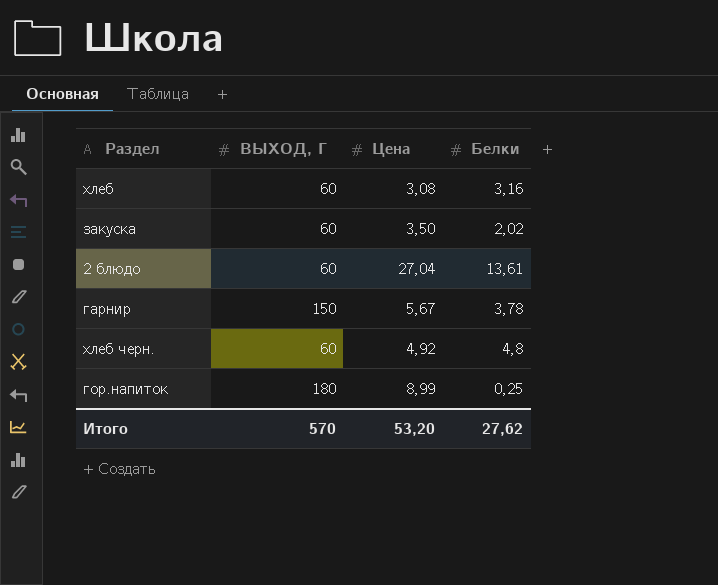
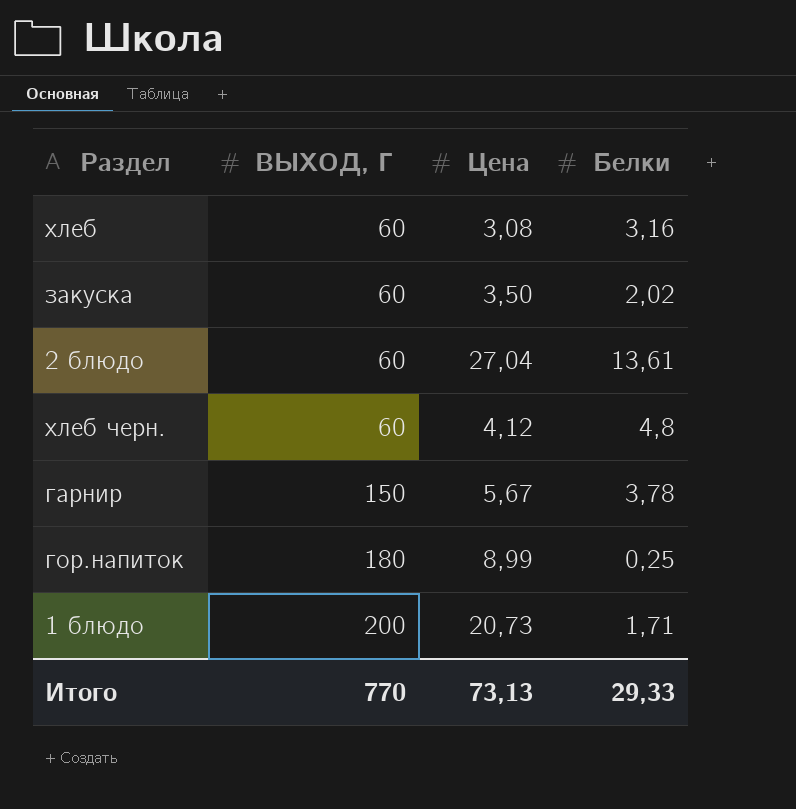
row order: none -> ВЫХОД, Г ascending
хлеб черн. | Цена: 4,92 -> 4,12
row 1 блюдо: none -> 200 | 20,73 | 1,71
Итого | ВЫХОД, Г: 570 -> 770
Итого | Цена: 53,20 -> 73,13
Итого | Белки: 27,62 -> 29,33

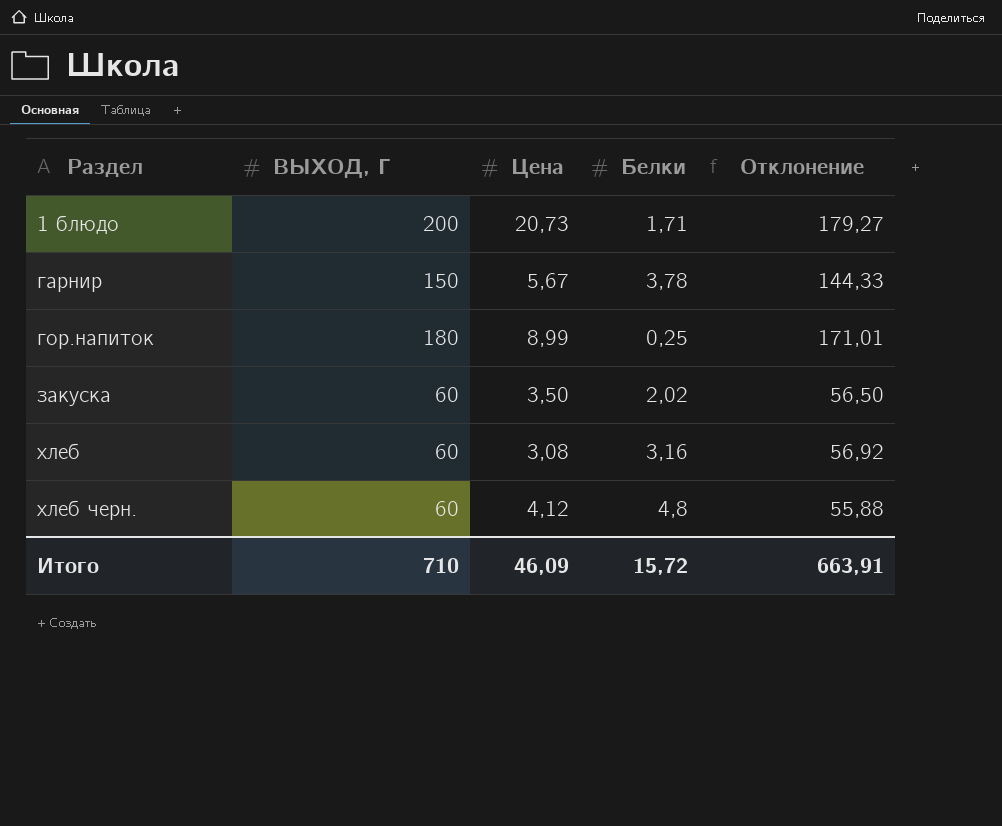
row order: ВЫХОД, Г ascending -> Раздел ascending
column Отклонение | formula: none -> [ВЫХОД, Г] - [Цена]
row 2 блюдо: 60 | 27,04 | 13,61 -> none
Итого | ВЫХОД, Г: 770 -> 710
Итого | Цена: 73,13 -> 46,09
Итого | Белки: 29,33 -> 15,72

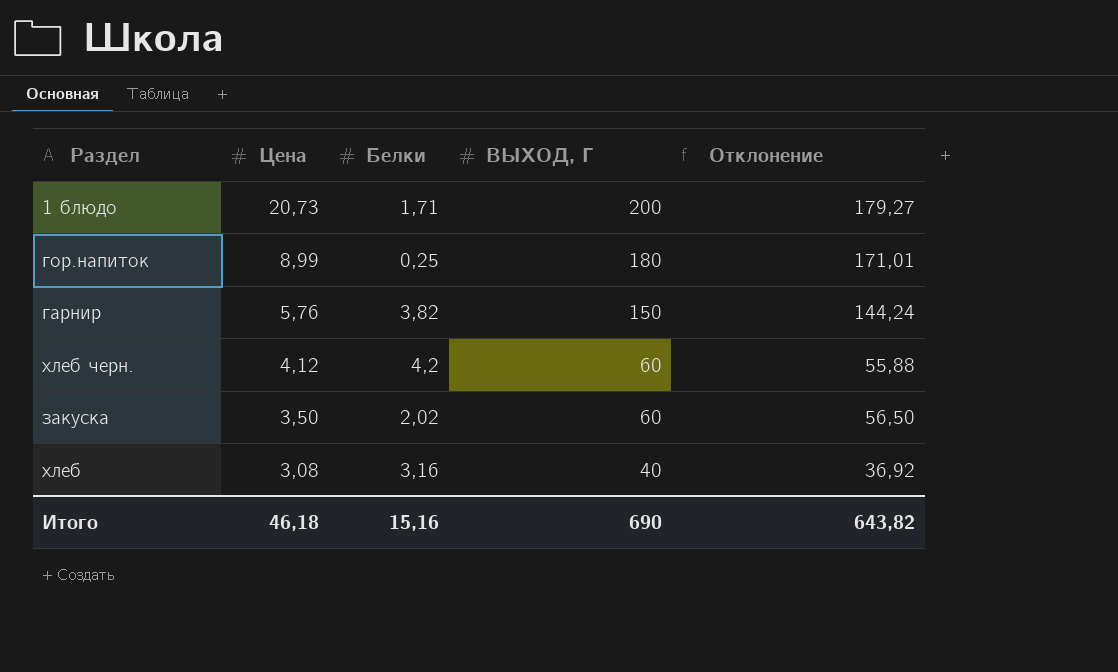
row order: Раздел ascending -> Цена descending
column ВЫХОД, Г | position: 2 -> 4
гарнир | Цена: 5,67 -> 5,76
гарнир | Белки: 3,78 -> 3,82
гарнир | Отклонение: 144,33 -> 144,24
хлеб черн. | Белки: 4,8 -> 4,2
хлеб | ВЫХОД, Г: 60 -> 40
хлеб | Отклонение: 56,92 -> 36,92
Итого | Цена: 46,09 -> 46,18
Итого | Белки: 15,72 -> 15,16
Итого | ВЫХОД, Г: 710 -> 690
Итого | Отклонение: 663,91 -> 643,82

